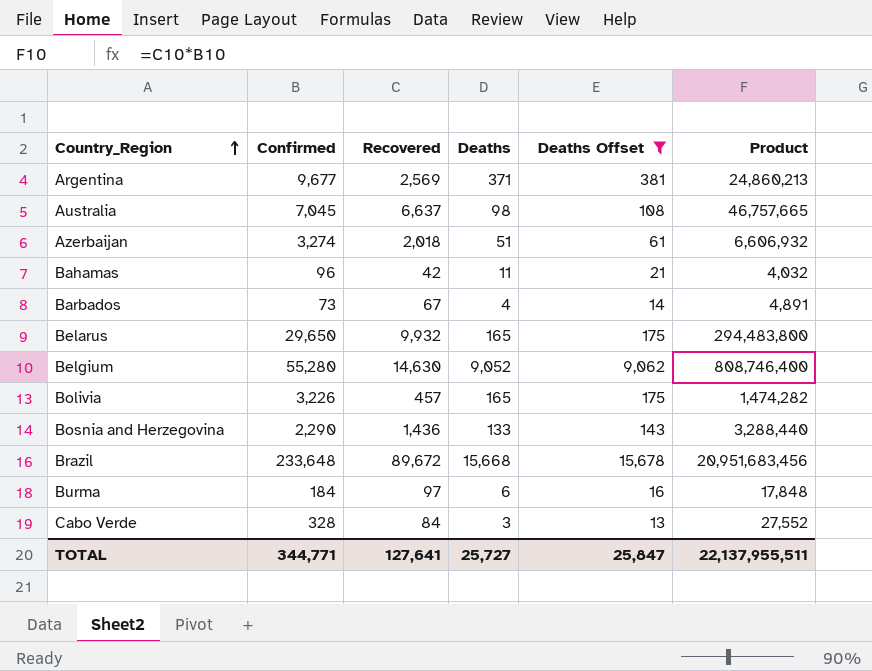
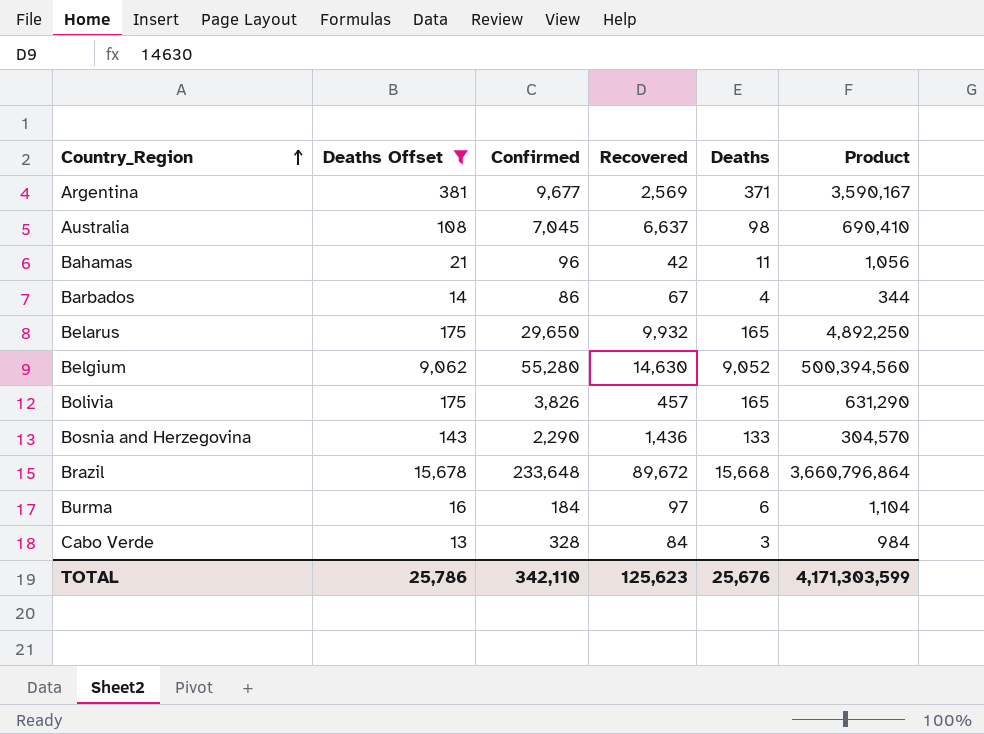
column Deaths Offset | position: 5 -> 2
column Product | formula: [Confirmed] * [Recovered] -> [Confirmed] * [Deaths]
row Azerbaijan: 3,274 | 2,018 | 51 | 61 | 6,606,932 -> none
Barbados | Confirmed: 73 -> 86
Bolivia | Confirmed: 3,226 -> 3,826
TOTAL | Deaths Offset: 25,847 -> 25,786
TOTAL | Confirmed: 344,771 -> 342,110
TOTAL | Recovered: 127,641 -> 125,623
TOTAL | Deaths: 25,727 -> 25,676
TOTAL | Product: 22,137,955,511 -> 4,171,303,599

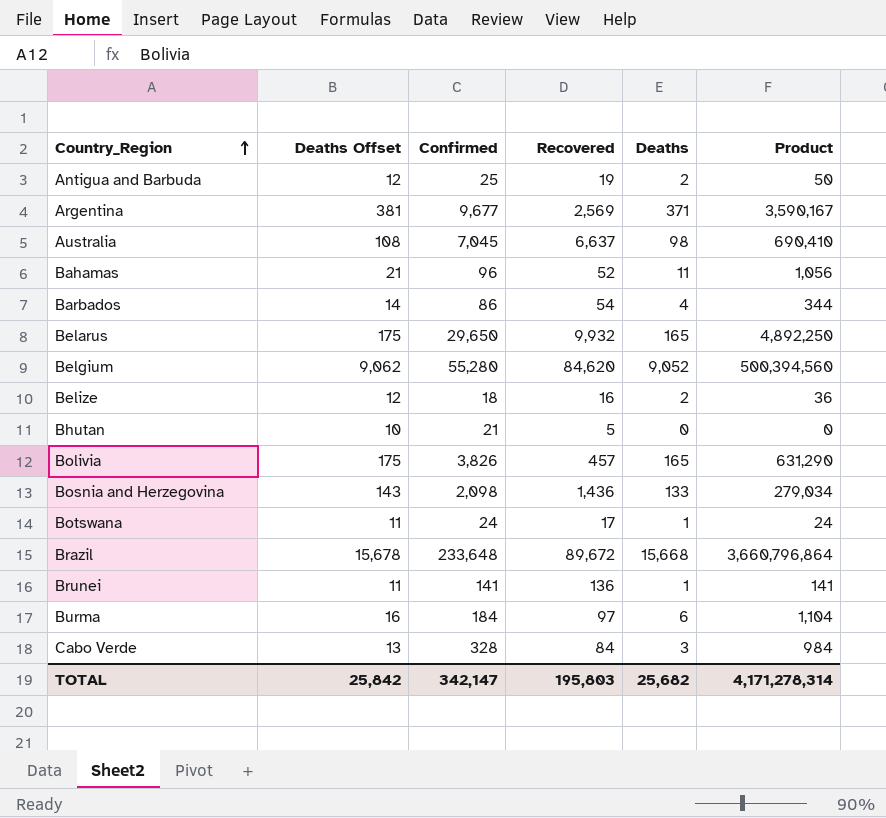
filter: Deaths Offset >= 13 -> none
Bahamas | Recovered: 42 -> 52
Barbados | Recovered: 67 -> 54
Belgium | Recovered: 14,630 -> 84,620
Bosnia and Herzegovina | Confirmed: 2,290 -> 2,098
Bosnia and Herzegovina | Product: 304,570 -> 279,034
TOTAL | Deaths Offset: 25,786 -> 25,842
TOTAL | Confirmed: 342,110 -> 342,147
TOTAL | Recovered: 125,623 -> 195,803
TOTAL | Deaths: 25,676 -> 25,682
TOTAL | Product: 4,171,303,599 -> 4,171,278,314

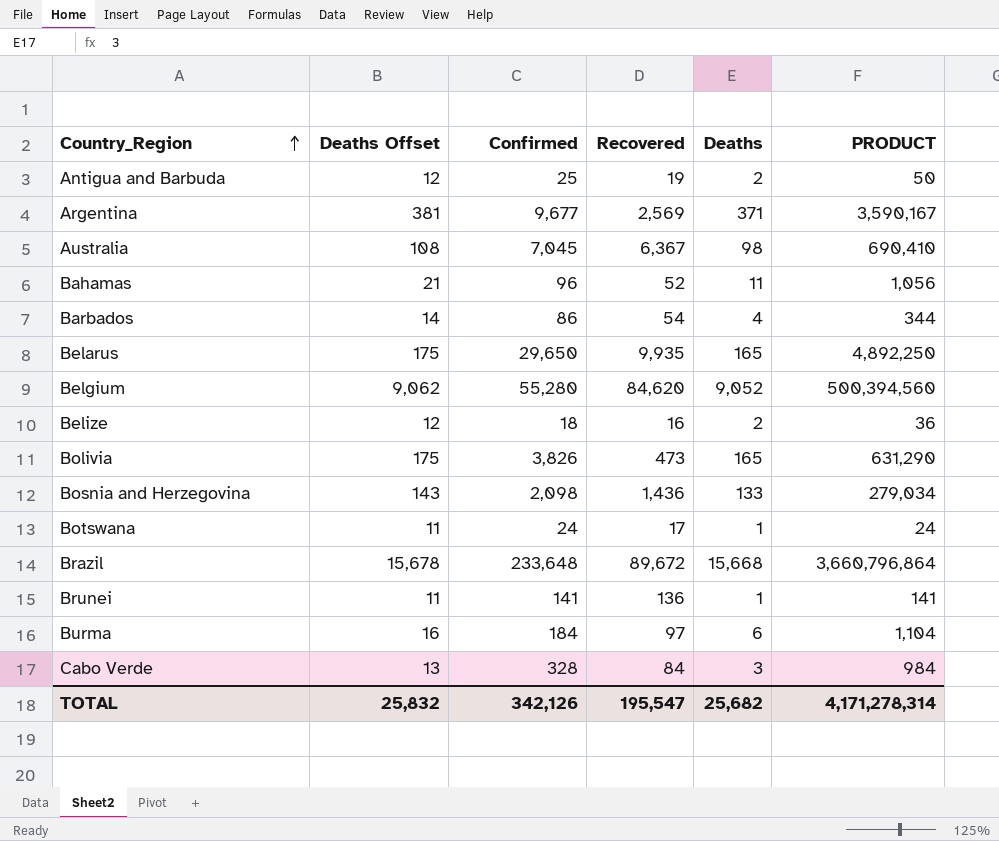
column name: Product -> PRODUCT
row Bhutan: 10 | 21 | 5 | 0 | 0 -> none
Australia | Recovered: 6,637 -> 6,367
Belarus | Recovered: 9,932 -> 9,935
Bolivia | Recovered: 457 -> 473
TOTAL | Deaths Offset: 25,842 -> 25,832
TOTAL | Confirmed: 342,147 -> 342,126
TOTAL | Recovered: 195,803 -> 195,547

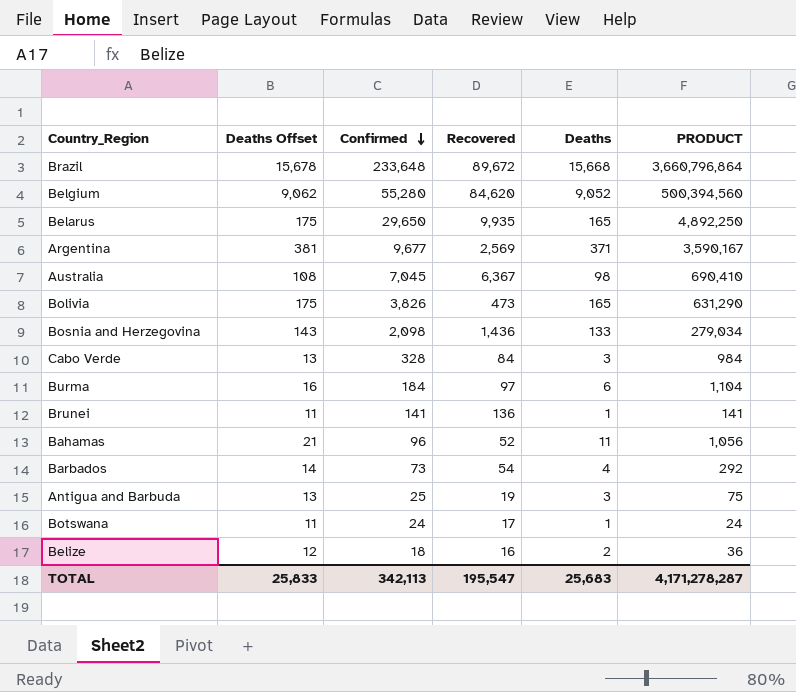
row order: Country_Region ascending -> Confirmed descending
Barbados | Confirmed: 86 -> 73
Barbados | PRODUCT: 344 -> 292
Antigua and Barbuda | Deaths Offset: 12 -> 13
Antigua and Barbuda | Deaths: 2 -> 3
Antigua and Barbuda | PRODUCT: 50 -> 75
TOTAL | Deaths Offset: 25,832 -> 25,833
TOTAL | Confirmed: 342,126 -> 342,113
TOTAL | Deaths: 25,682 -> 25,683
TOTAL | PRODUCT: 4,171,278,314 -> 4,171,278,287

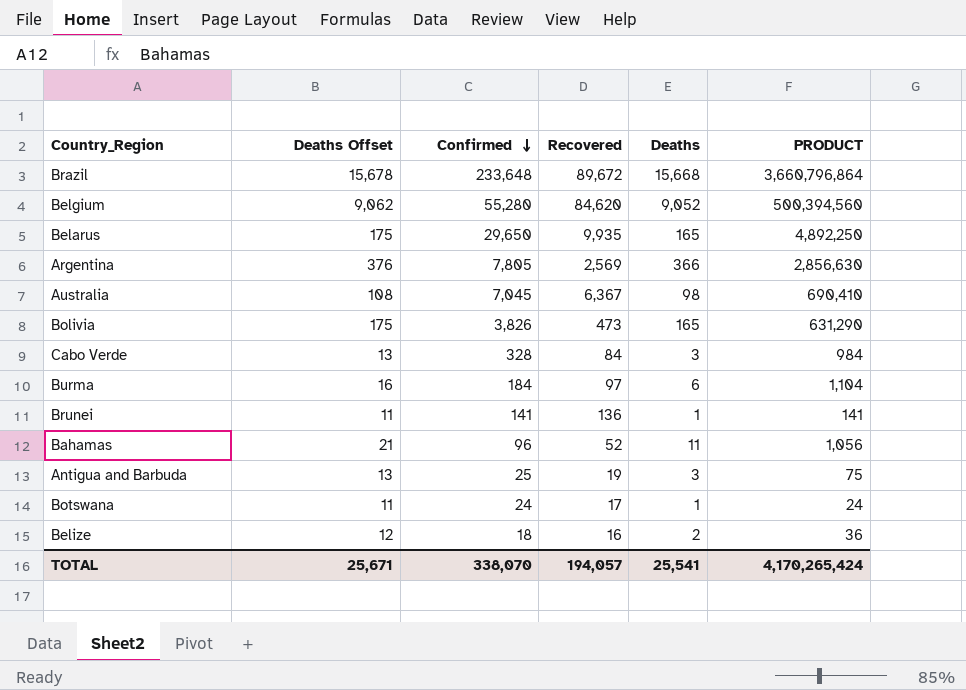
row Bosnia and Herzegovina: 143 | 2,098 | 1,436 | 133 | 279,034 -> none
row Barbados: 14 | 73 | 54 | 4 | 292 -> none
Argentina | Deaths Offset: 381 -> 376
Argentina | Confirmed: 9,677 -> 7,805
Argentina | Deaths: 371 -> 366
Argentina | PRODUCT: 3,590,167 -> 2,856,630
TOTAL | Deaths Offset: 25,833 -> 25,671
TOTAL | Confirmed: 342,113 -> 338,070
TOTAL | Recovered: 195,547 -> 194,057
TOTAL | Deaths: 25,683 -> 25,541
TOTAL | PRODUCT: 4,171,278,287 -> 4,170,265,424

